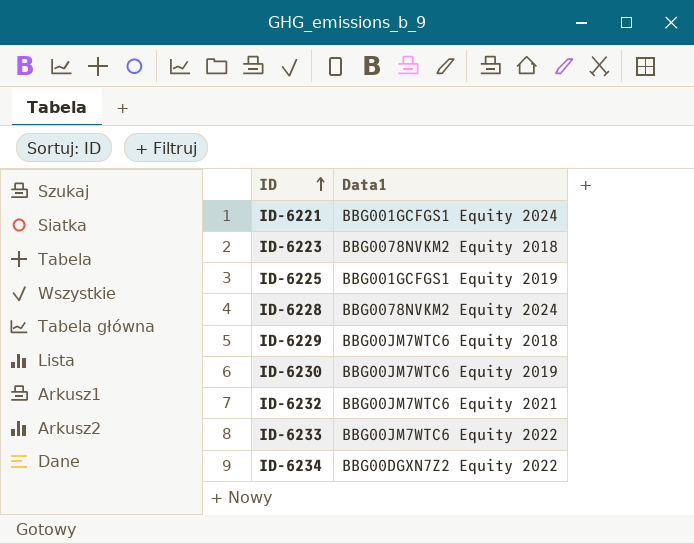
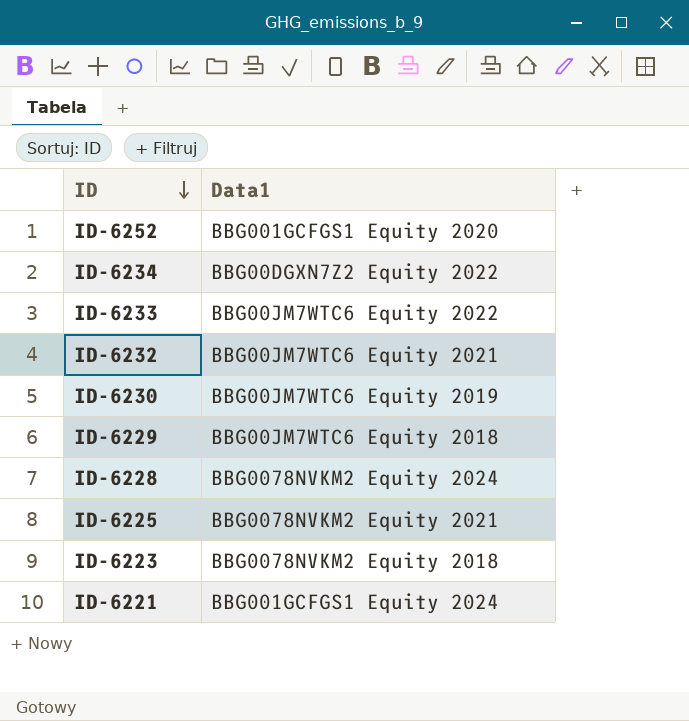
row order: ID ascending -> ID descending
row ID-6252: none -> BBG001GCFGS1 Equity 2020
ID-6225 | Data1: BBG001GCFGS1 Equity 2019 -> BBG0078NVKM2 Equity 2021

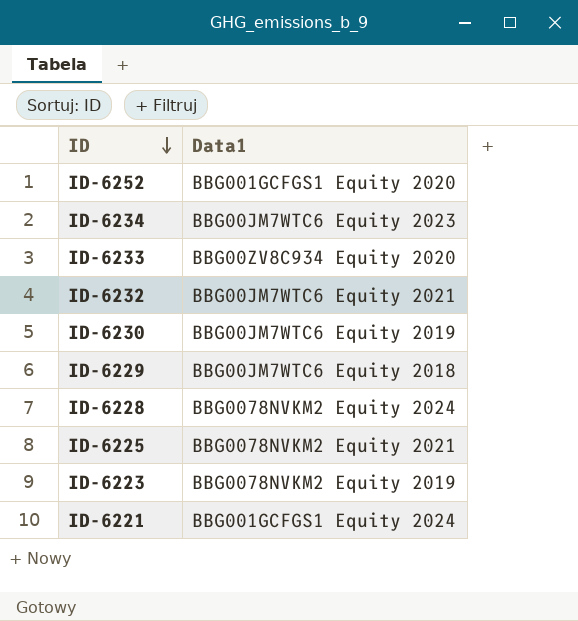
ID-6234 | Data1: BBG00DGXN7Z2 Equity 2022 -> BBG00JM7WTC6 Equity 2023
ID-6233 | Data1: BBG00JM7WTC6 Equity 2022 -> BBG00ZV8C934 Equity 2020
ID-6223 | Data1: BBG0078NVKM2 Equity 2018 -> BBG0078NVKM2 Equity 2019

